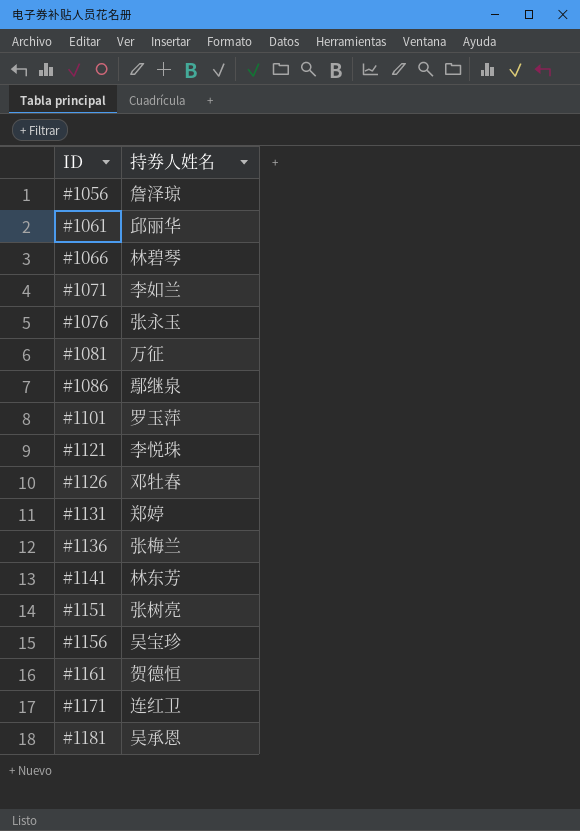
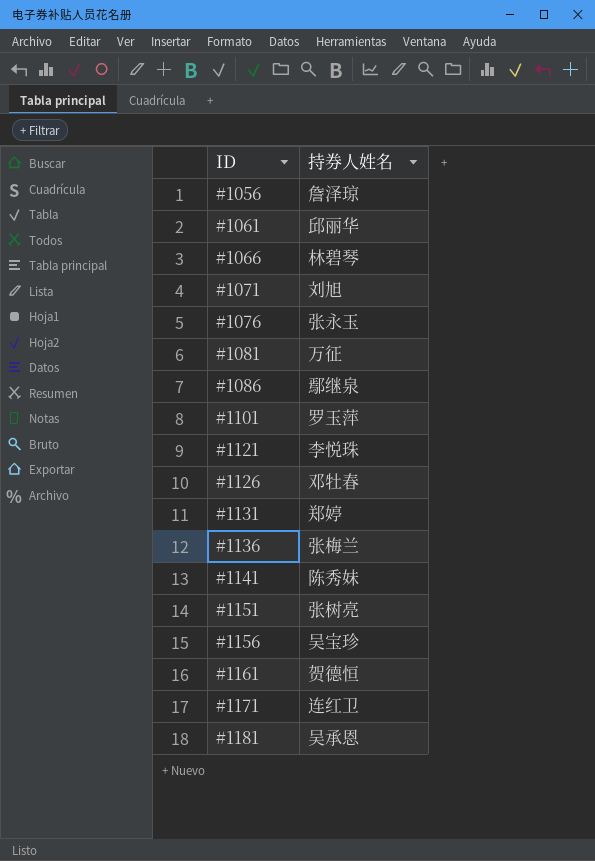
#1071 | 持券人姓名: 李如兰 -> 刘旭
#1141 | 持券人姓名: 林东芳 -> 陈秀妹

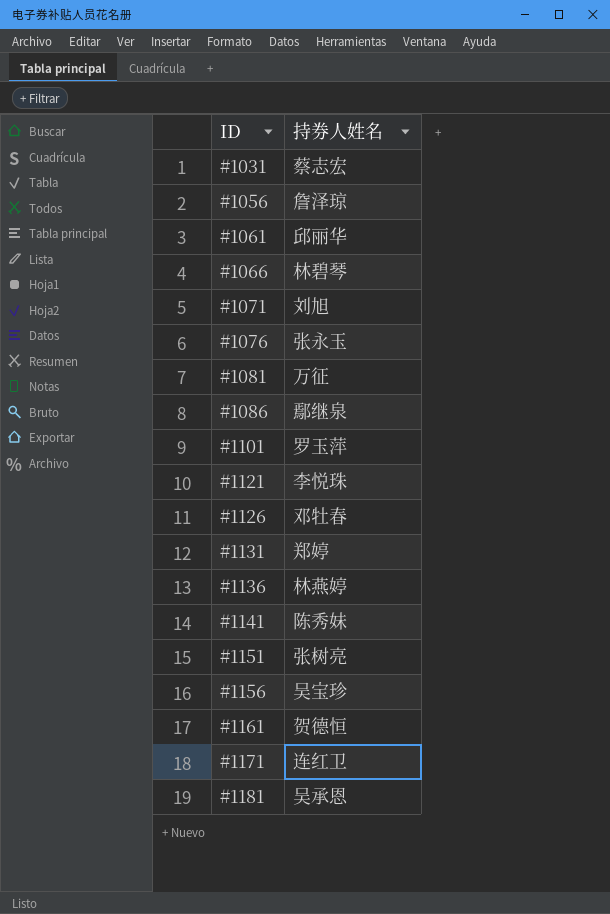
row #1031: none -> 蔡志宏
#1136 | 持券人姓名: 张梅兰 -> 林燕婷

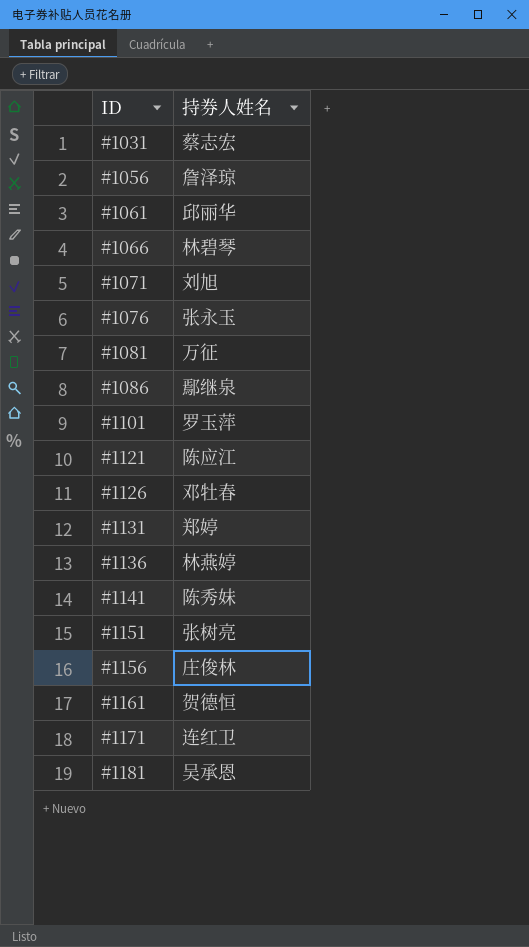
#1121 | 持券人姓名: 李悦珠 -> 陈应江
#1156 | 持券人姓名: 吴宝珍 -> 庄俊林

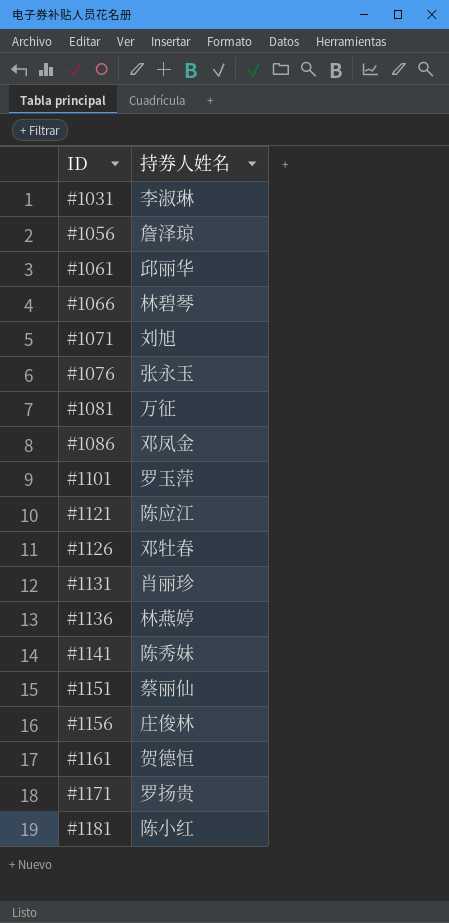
#1031 | 持券人姓名: 蔡志宏 -> 李淑琳
#1086 | 持券人姓名: 鄢继泉 -> 邓凤金
#1131 | 持券人姓名: 郑婷 -> 肖丽珍
#1151 | 持券人姓名: 张树亮 -> 蔡丽仙
#1171 | 持券人姓名: 连红卫 -> 罗扬贵
#1181 | 持券人姓名: 吴承恩 -> 陈小红

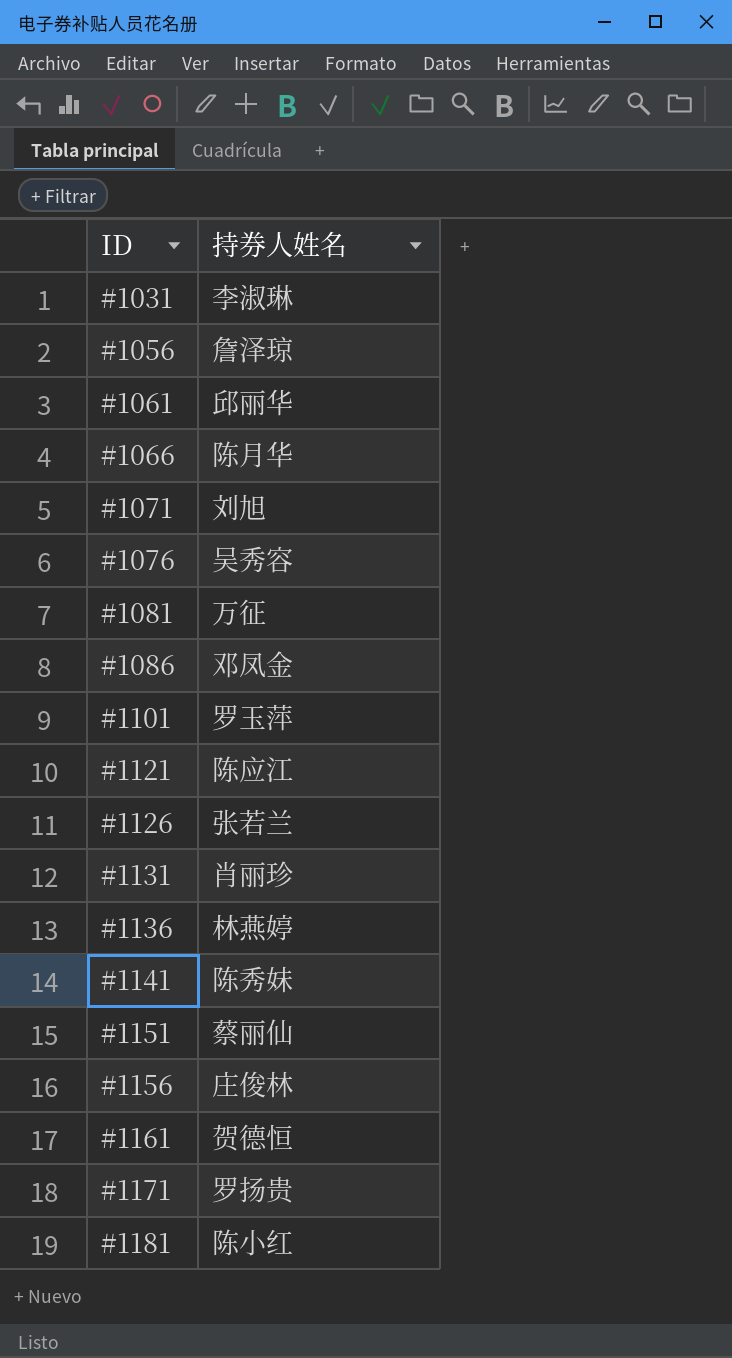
#1066 | 持券人姓名: 林碧琴 -> 陈月华
#1076 | 持券人姓名: 张永玉 -> 吴秀容
#1126 | 持券人姓名: 邓牡春 -> 张若兰

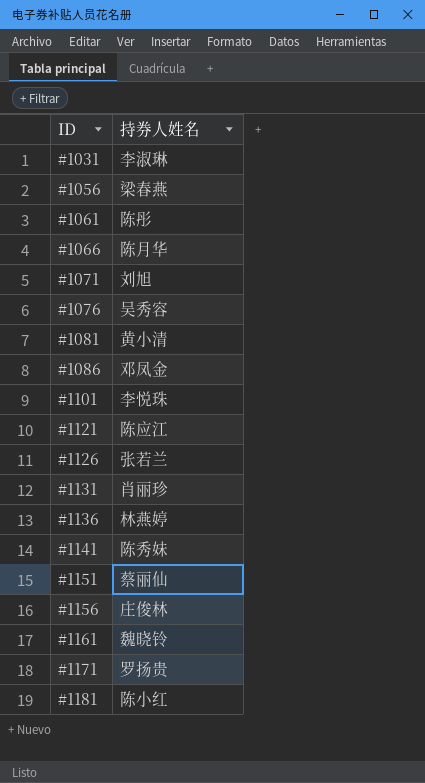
#1056 | 持券人姓名: 詹泽琼 -> 梁春燕
#1061 | 持券人姓名: 邱丽华 -> 陈彤
#1081 | 持券人姓名: 万征 -> 黄小清
#1101 | 持券人姓名: 罗玉萍 -> 李悦珠
#1161 | 持券人姓名: 贺德恒 -> 魏晓铃

